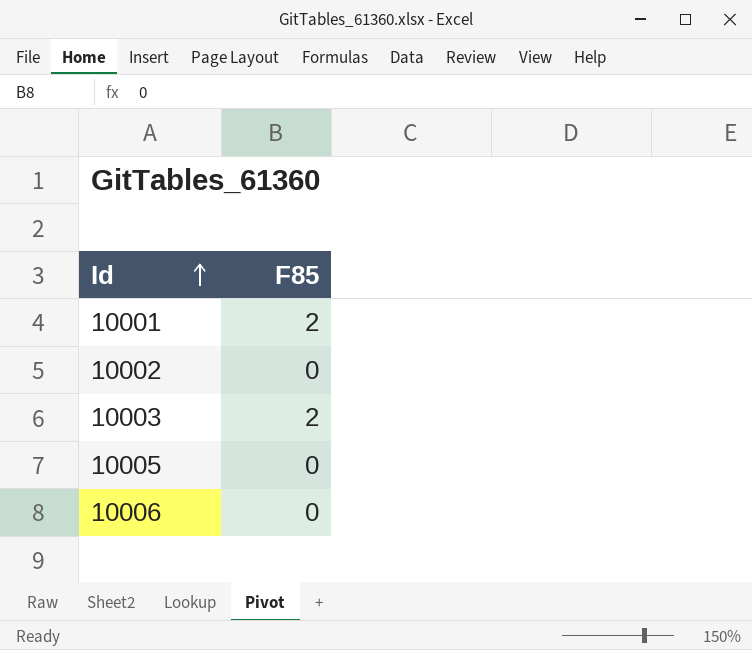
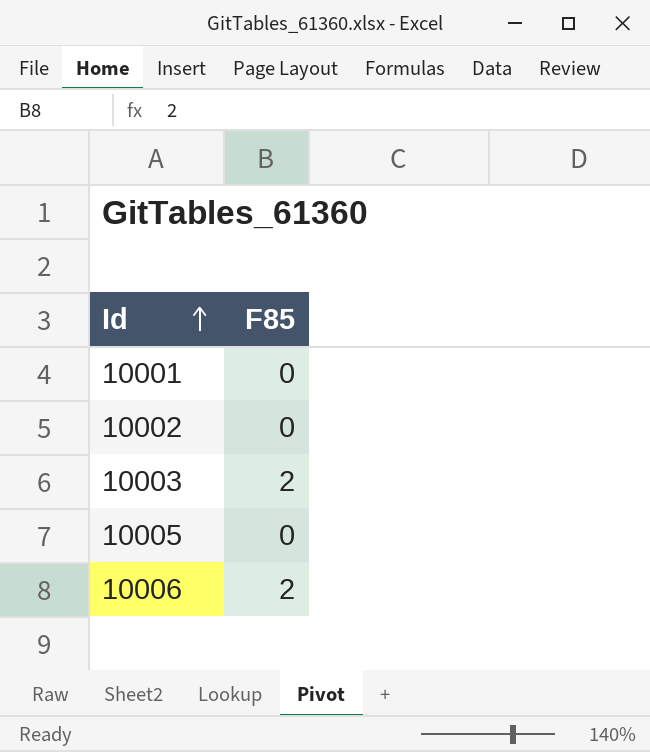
10001 | F85: 2 -> 0
10006 | F85: 0 -> 2

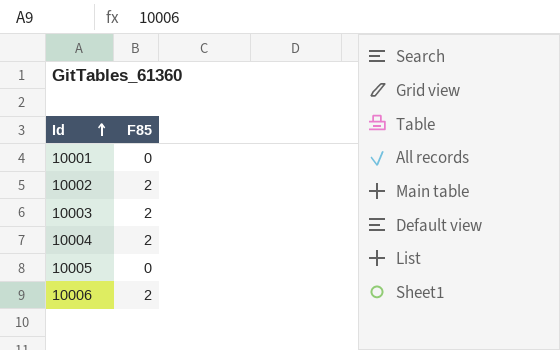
10002 | F85: 0 -> 2
row 10004: none -> 2

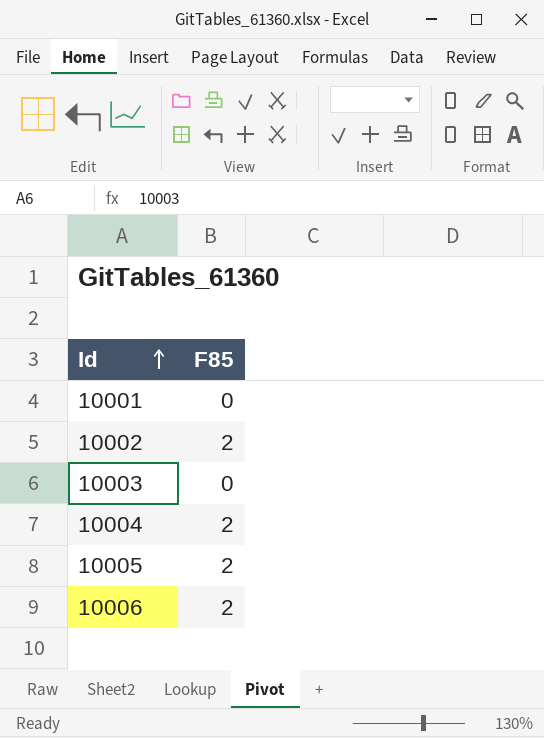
10003 | F85: 2 -> 0
10005 | F85: 0 -> 2

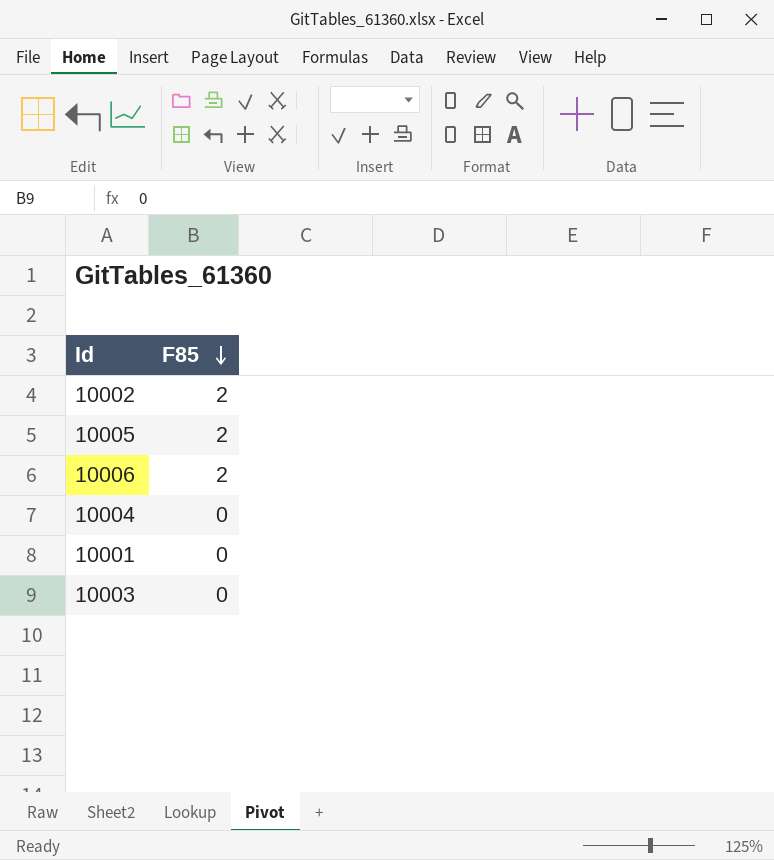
row order: Id ascending -> F85 descending
10004 | F85: 2 -> 0

